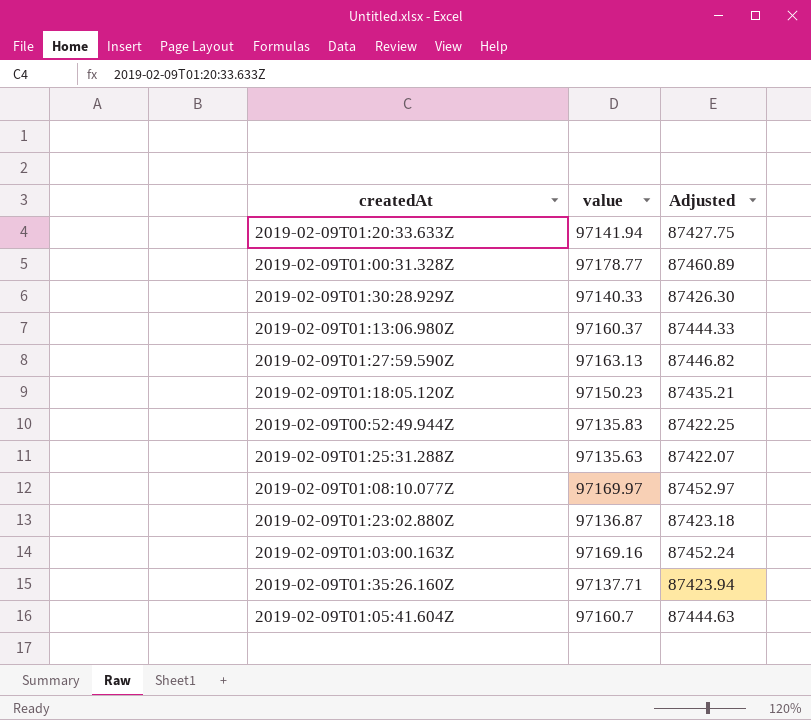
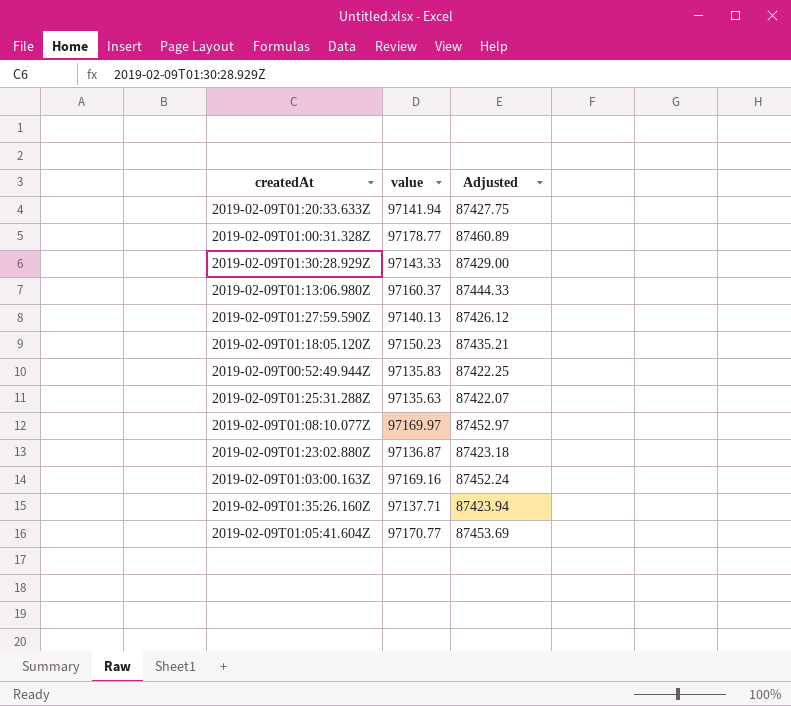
2019-02-09T01:30:28.929Z | value: 97140.33 -> 97143.33
2019-02-09T01:30:28.929Z | Adjusted: 87426.30 -> 87429.00
2019-02-09T01:27:59.590Z | value: 97163.13 -> 97140.13
2019-02-09T01:27:59.590Z | Adjusted: 87446.82 -> 87426.12
2019-02-09T01:05:41.604Z | value: 97160.7 -> 97170.77
2019-02-09T01:05:41.604Z | Adjusted: 87444.63 -> 87453.69

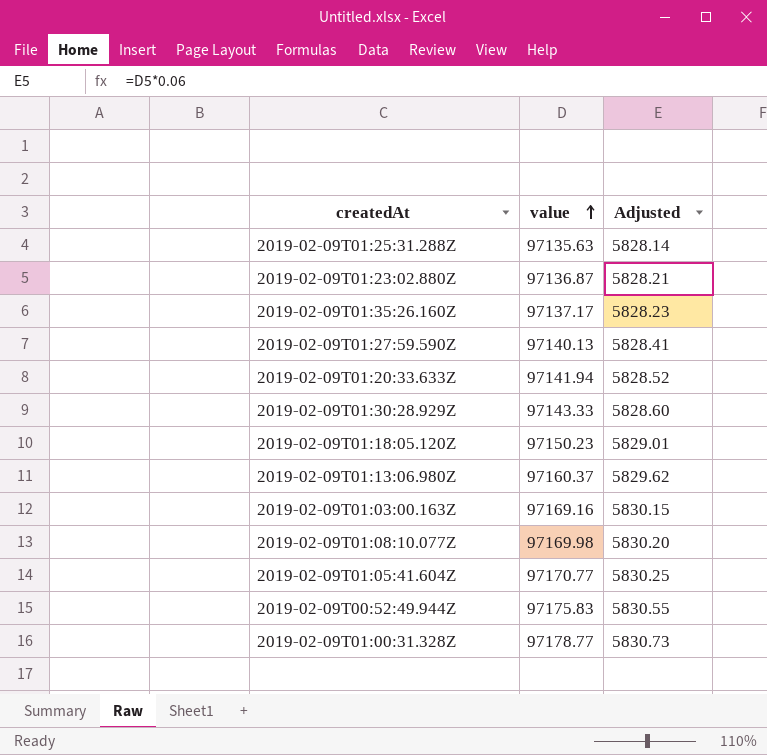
row order: none -> value ascending
column Adjusted | formula: [value] * 0.9 -> [value] * 0.06
2019-02-09T01:35:26.160Z | value: 97137.71 -> 97137.17
2019-02-09T01:08:10.077Z | value: 97169.97 -> 97169.98
2019-02-09T00:52:49.944Z | value: 97135.83 -> 97175.83

